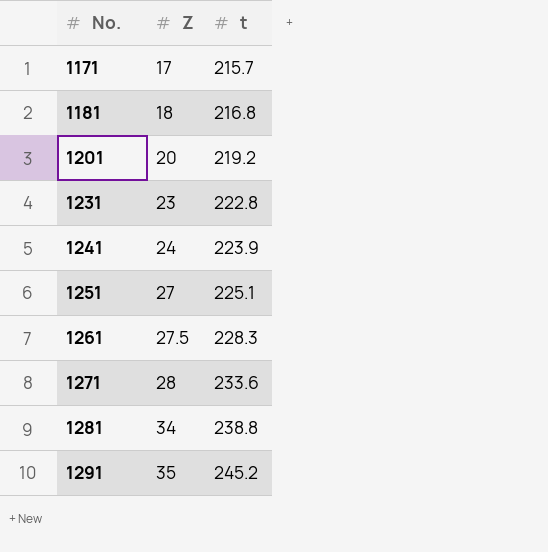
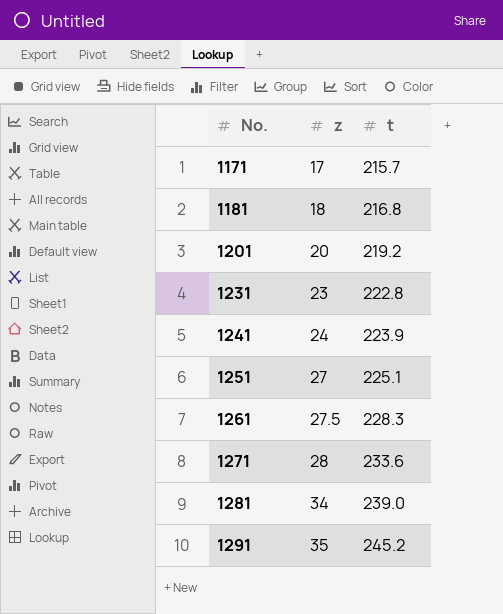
column name: Z -> z
1281 | t: 238.8 -> 239.0

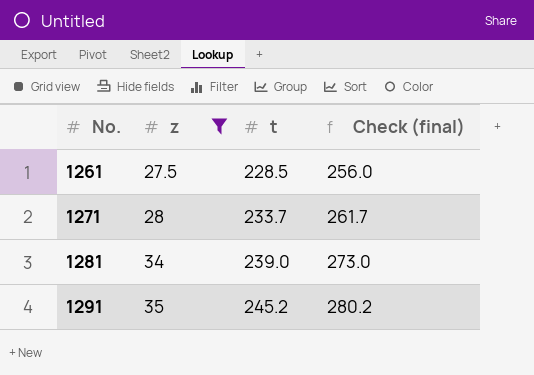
filter: none -> z >= 27.5
column Check (final) | formula: none -> [z] + [t]
1261 | t: 228.3 -> 228.5
1271 | t: 233.6 -> 233.7

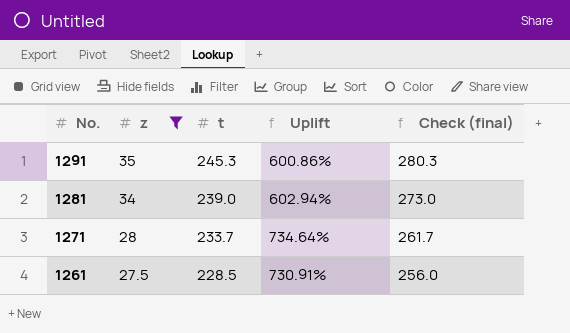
row order: No. ascending -> No. descending
column Uplift | formula: none -> ([t] - [z]) / [z]
1291 | t: 245.2 -> 245.3
1291 | Check (final): 280.2 -> 280.3

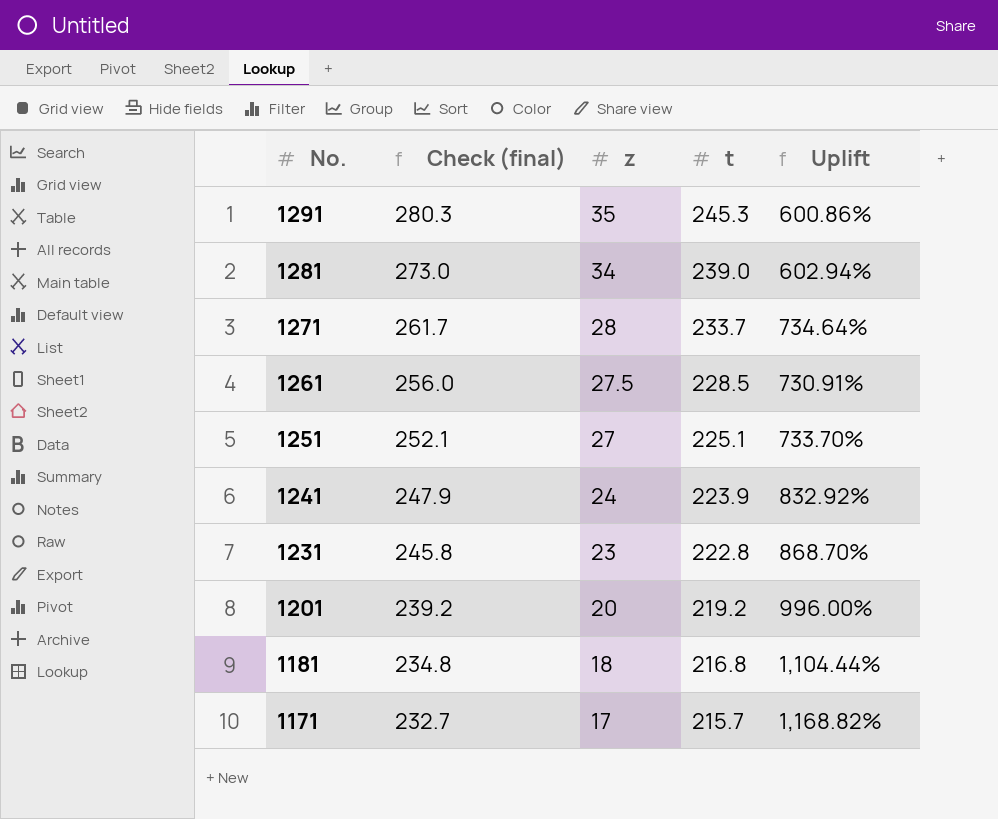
filter: z >= 27.5 -> none
column Check (final) | position: 5 -> 2

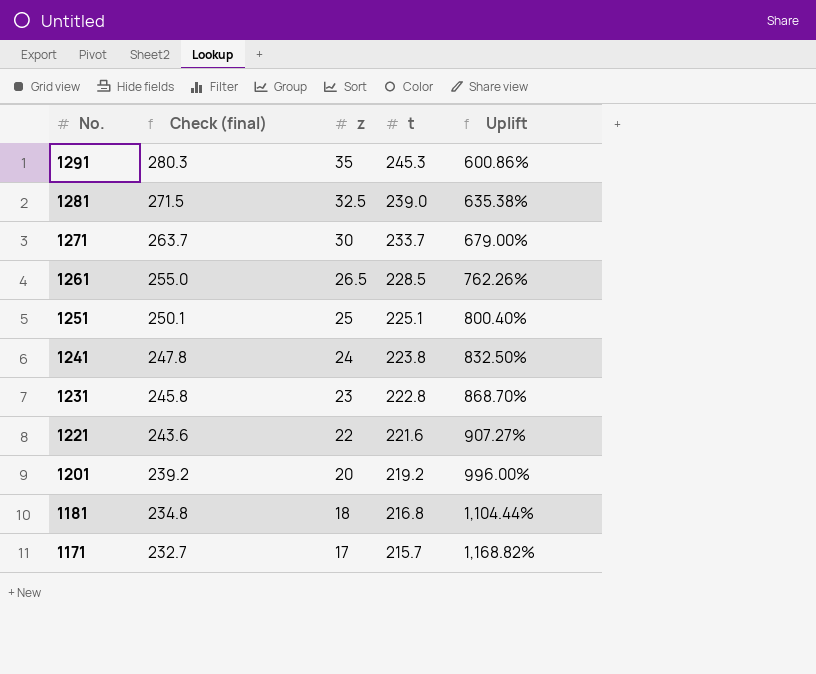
1281 | Check (final): 273.0 -> 271.5
1281 | z: 34 -> 32.5
1281 | Uplift: 602.94% -> 635.38%
1271 | Check (final): 261.7 -> 263.7
1271 | z: 28 -> 30
1271 | Uplift: 734.64% -> 679.00%
1261 | Check (final): 256.0 -> 255.0
1261 | z: 27.5 -> 26.5
1261 | Uplift: 730.91% -> 762.26%
1251 | Check (final): 252.1 -> 250.1
1251 | z: 27 -> 25
1251 | Uplift: 733.70% -> 800.40%
1241 | Check (final): 247.9 -> 247.8
1241 | t: 223.9 -> 223.8
1241 | Uplift: 832.92% -> 832.50%
row 1221: none -> 243.6 | 22 | 221.6 | 907.27%

